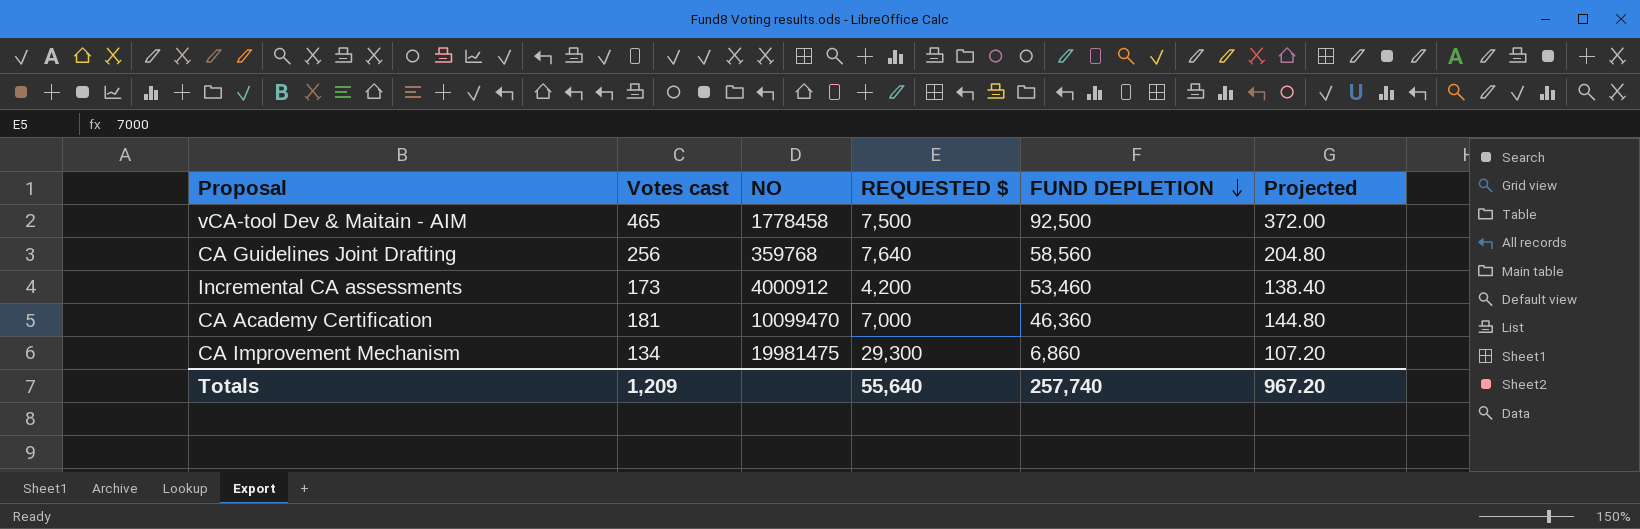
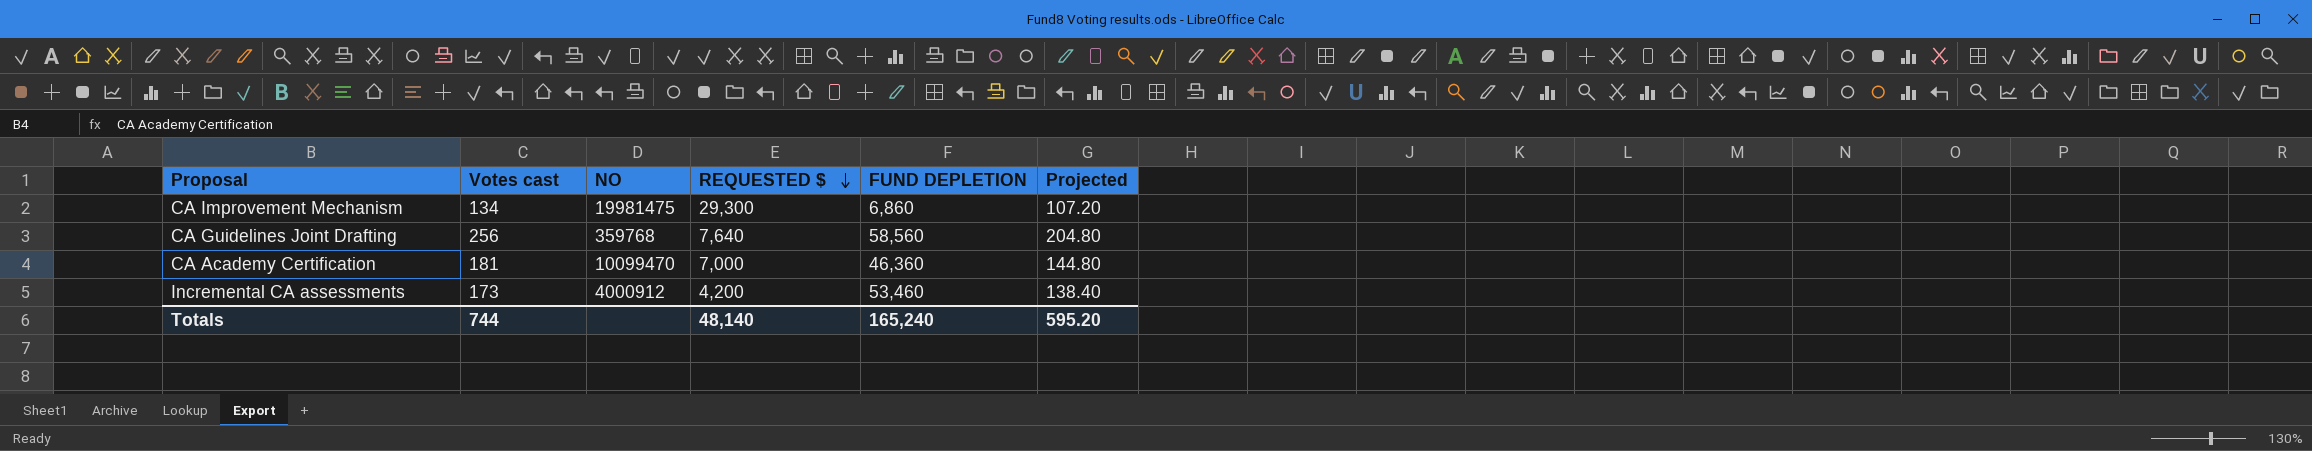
row order: FUND DEPLETION descending -> REQUESTED $ descending
row vCA-tool Dev & Maitain - AIM: 465 | 1778458 | 7,500 | 92,500 | 372.00 -> none
Totals | Votes cast: 1,209 -> 744
Totals | REQUESTED $: 55,640 -> 48,140
Totals | FUND DEPLETION: 257,740 -> 165,240
Totals | Projected: 967.20 -> 595.20

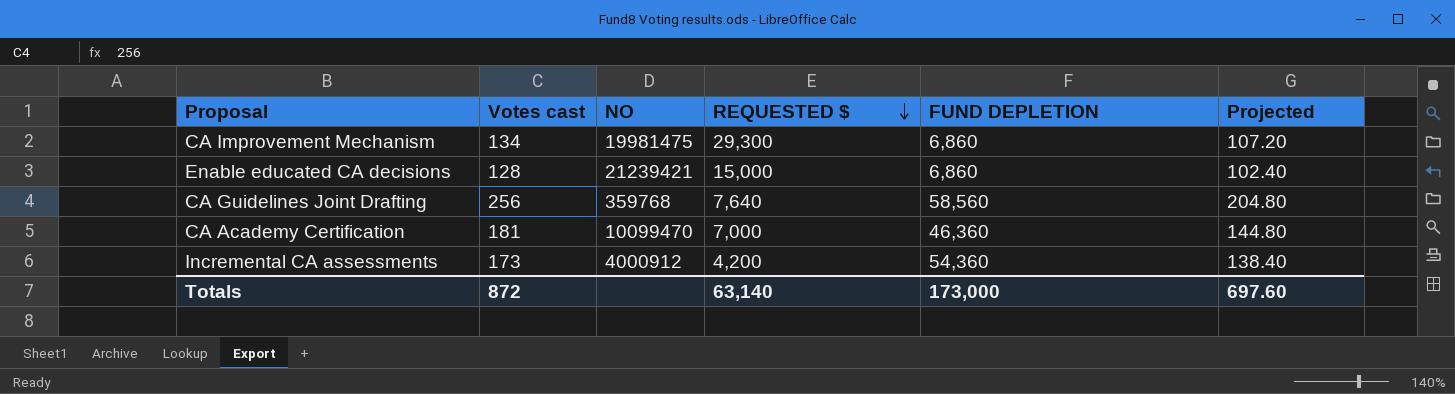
row Enable educated CA decisions: none -> 128 | 21239421 | 15,000 | 6,860 | 102.40
Incremental CA assessments | FUND DEPLETION: 53,460 -> 54,360
Totals | Votes cast: 744 -> 872
Totals | REQUESTED $: 48,140 -> 63,140
Totals | FUND DEPLETION: 165,240 -> 173,000
Totals | Projected: 595.20 -> 697.60

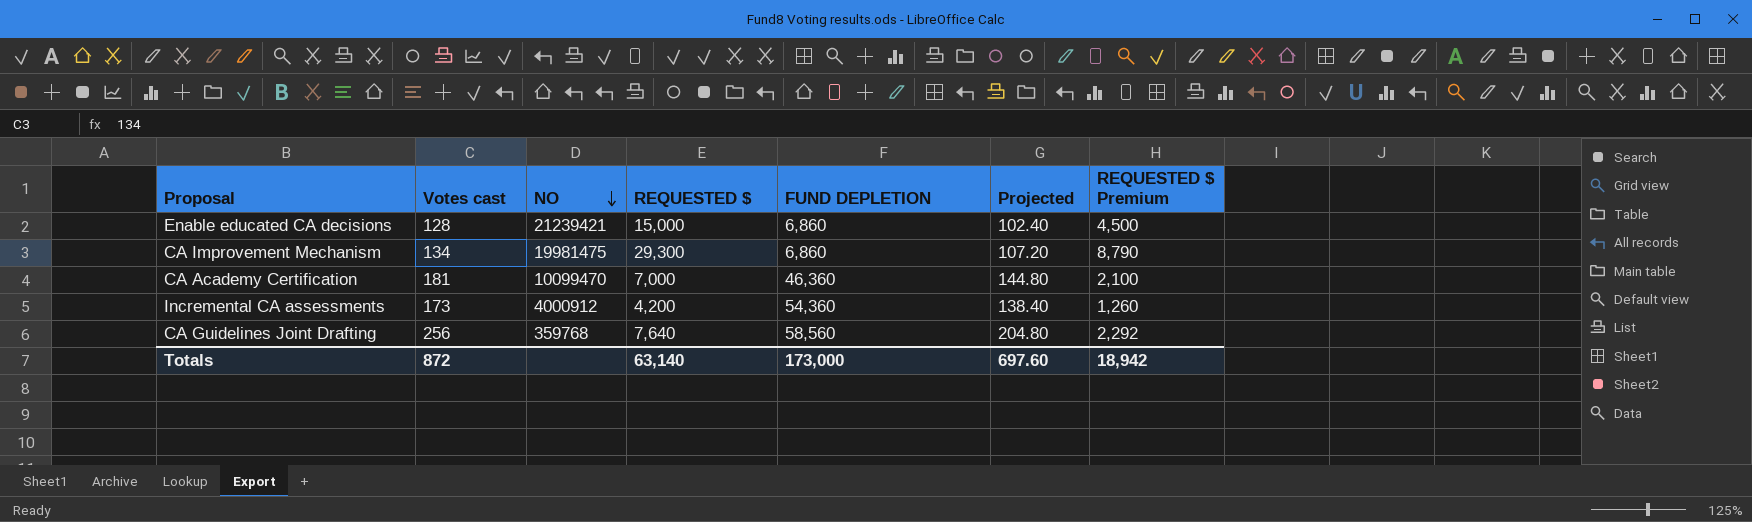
row order: REQUESTED $ descending -> NO descending
column REQUESTED $ Premium | formula: none -> [REQUESTED $] * 0.3

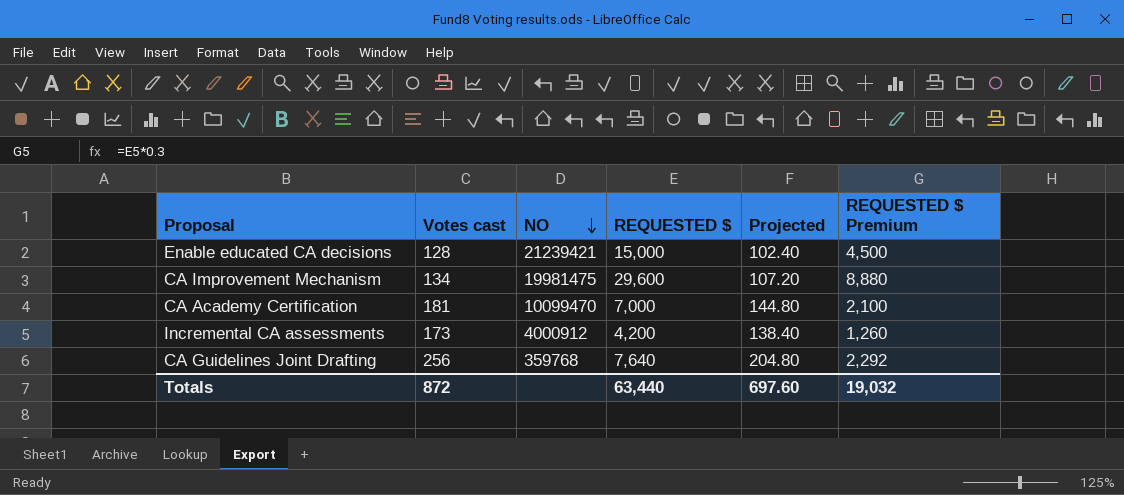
column FUND DEPLETION | position: 5 -> none
CA Improvement Mechanism | REQUESTED $: 29,300 -> 29,600
CA Improvement Mechanism | REQUESTED $ Premium: 8,790 -> 8,880
Totals | REQUESTED $: 63,140 -> 63,440
Totals | REQUESTED $ Premium: 18,942 -> 19,032

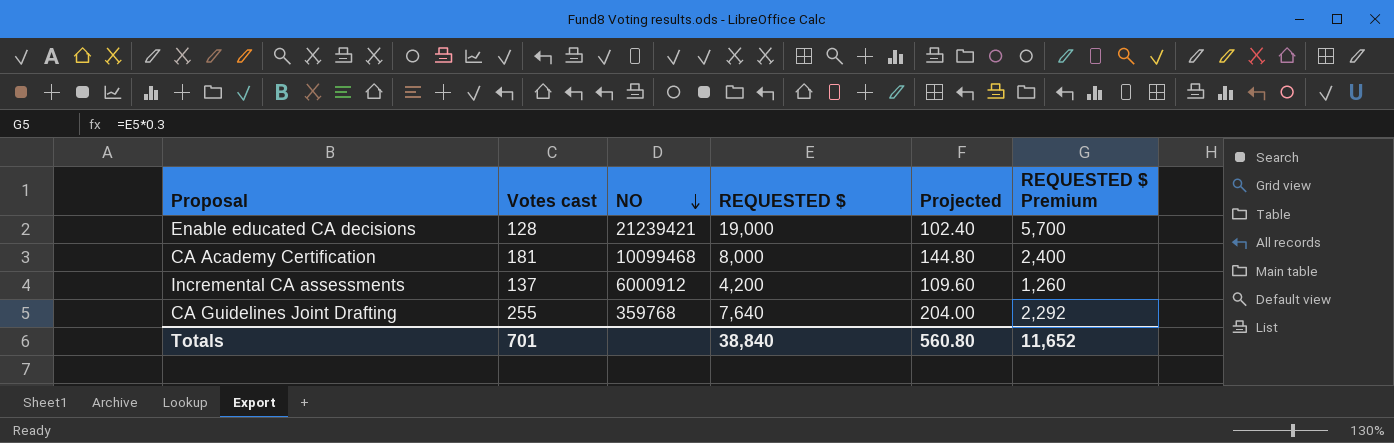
row CA Improvement Mechanism: 134 | 19981475 | 29,600 | 107.20 | 8,880 -> none
Enable educated CA decisions | REQUESTED $: 15,000 -> 19,000
Enable educated CA decisions | REQUESTED $ Premium: 4,500 -> 5,700
CA Academy Certification | NO: 10099470 -> 10099468
CA Academy Certification | REQUESTED $: 7,000 -> 8,000
CA Academy Certification | REQUESTED $ Premium: 2,100 -> 2,400
Incremental CA assessments | Votes cast: 173 -> 137
Incremental CA assessments | NO: 4000912 -> 6000912
Incremental CA assessments | Projected: 138.40 -> 109.60
CA Guidelines Joint Drafting | Votes cast: 256 -> 255
CA Guidelines Joint Drafting | Projected: 204.80 -> 204.00
Totals | Votes cast: 872 -> 701
Totals | REQUESTED $: 63,440 -> 38,840
Totals | Projected: 697.60 -> 560.80
Totals | REQUESTED $ Premium: 19,032 -> 11,652

